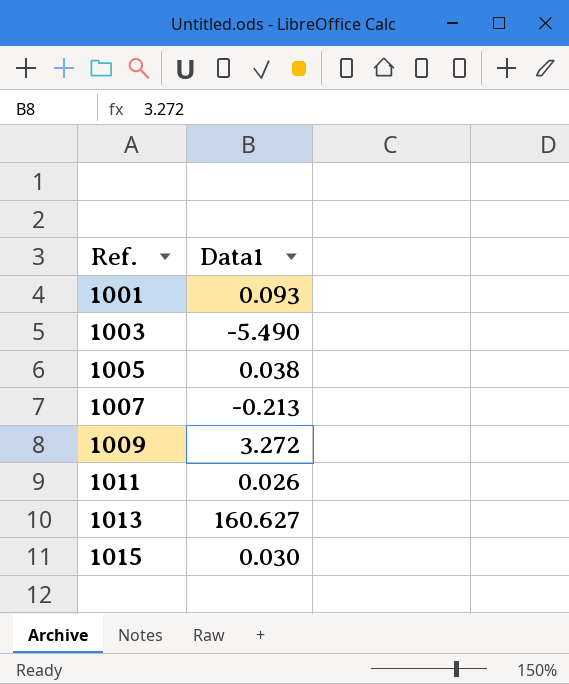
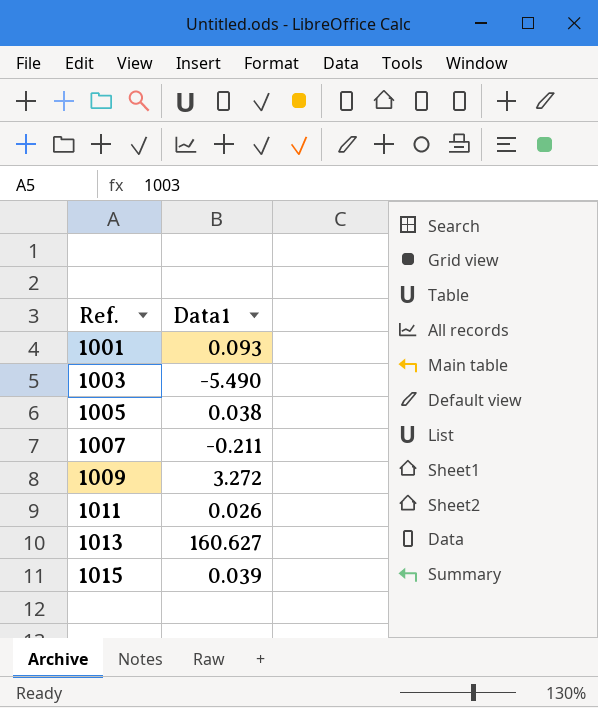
1007 | Data1: -0.213 -> -0.211
1015 | Data1: 0.030 -> 0.039

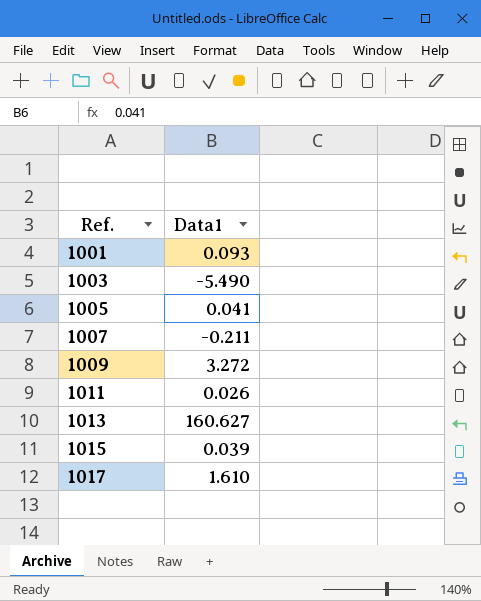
1005 | Data1: 0.038 -> 0.041
row 1017: none -> 1.610

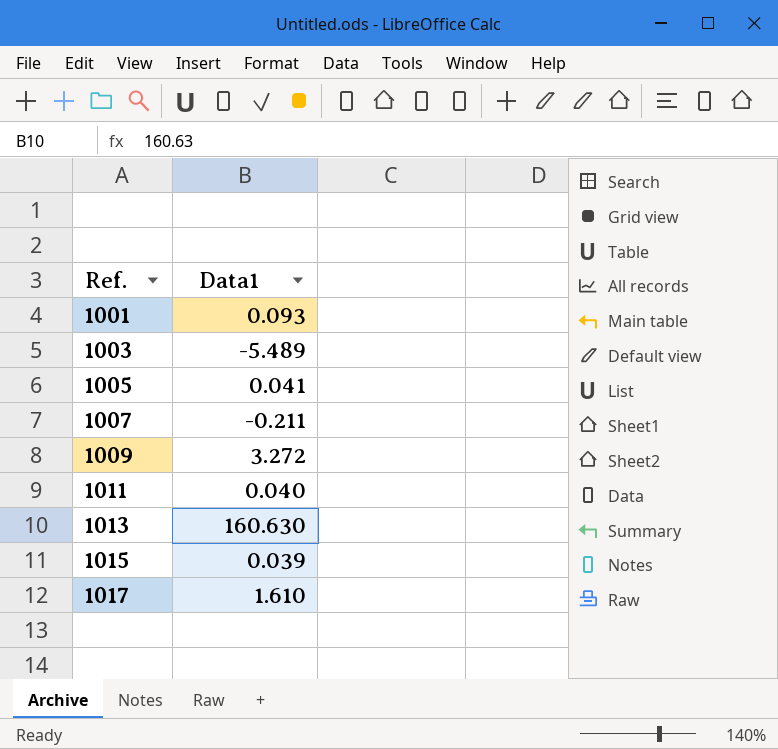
1003 | Data1: -5.490 -> -5.489
1011 | Data1: 0.026 -> 0.040
1013 | Data1: 160.627 -> 160.630

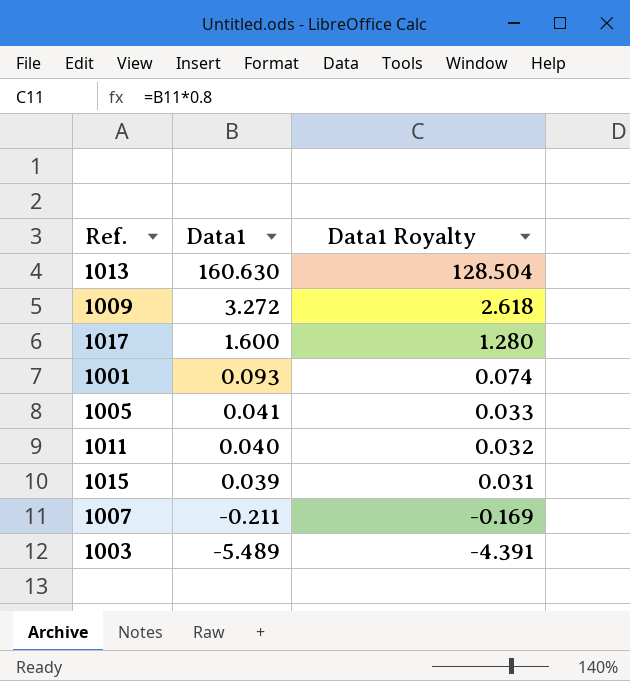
row order: Ref. ascending -> Data1 descending
column Data1 Royalty | formula: none -> [Data1] * 0.8
1017 | Data1: 1.610 -> 1.600

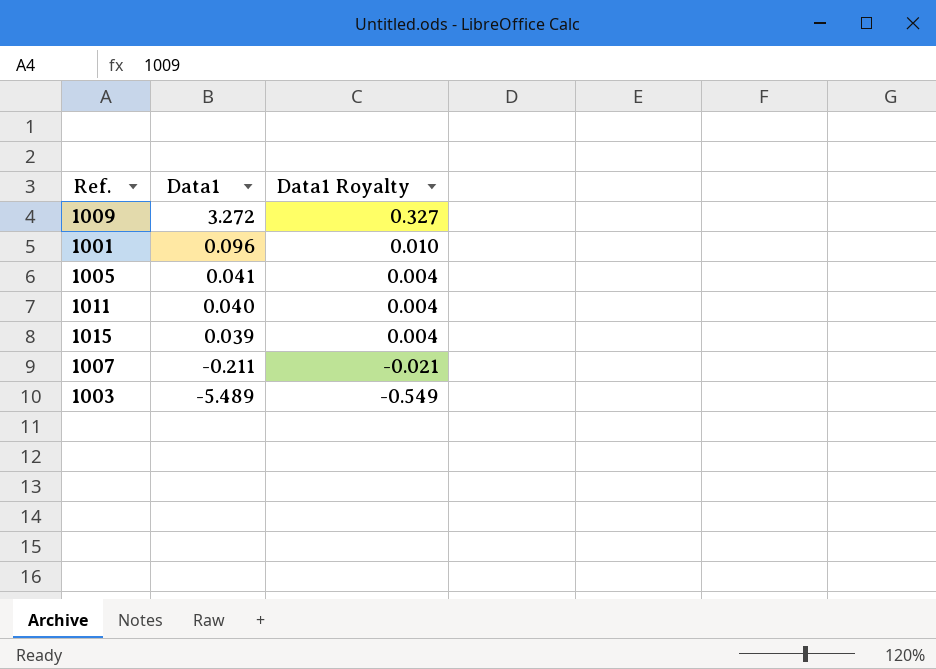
column Data1 Royalty | formula: [Data1] * 0.8 -> [Data1] * 0.1
row 1013: 160.630 | 128.504 -> none
row 1017: 1.600 | 1.280 -> none
1001 | Data1: 0.093 -> 0.096

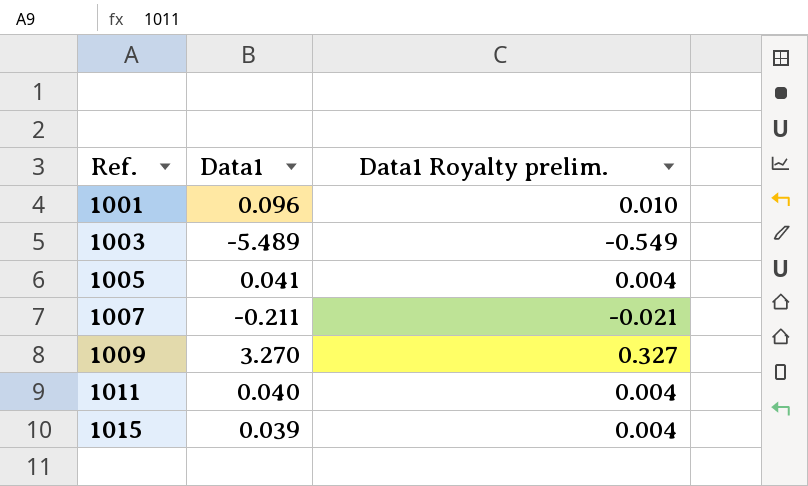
row order: Data1 descending -> Ref. ascending
column name: Data1 Royalty -> Data1 Royalty prelim.
1009 | Data1: 3.272 -> 3.270

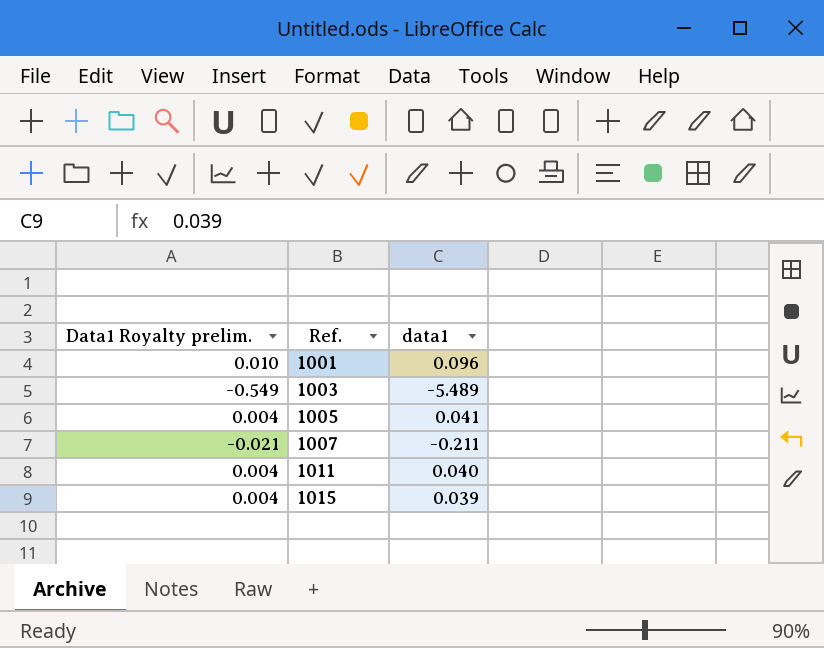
column Data1 Royalty prelim. | position: 3 -> 1
column name: Data1 -> data1
row 1009: 3.270 | 0.327 -> none

